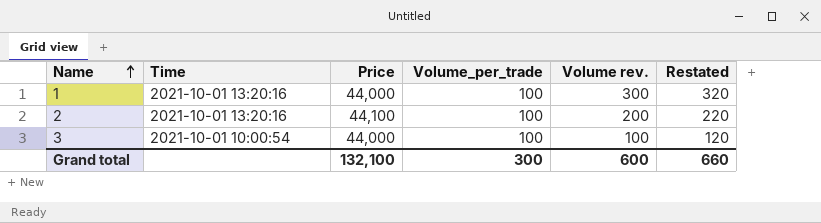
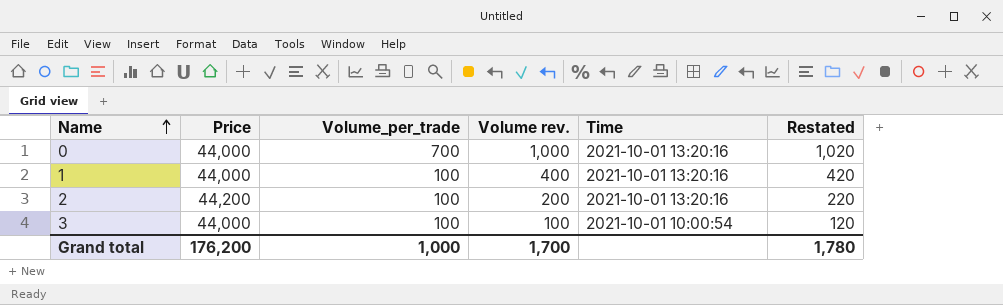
column Time | position: 2 -> 5
row 0: none -> 44,000 | 700 | 1,000 | 2021-10-01 13:20:16 | 1,020
1 | Volume rev.: 300 -> 400
1 | Restated: 320 -> 420
2 | Price: 44,100 -> 44,200
Grand total | Price: 132,100 -> 176,200
Grand total | Volume_per_trade: 300 -> 1,000
Grand total | Volume rev.: 600 -> 1,700
Grand total | Restated: 660 -> 1,780

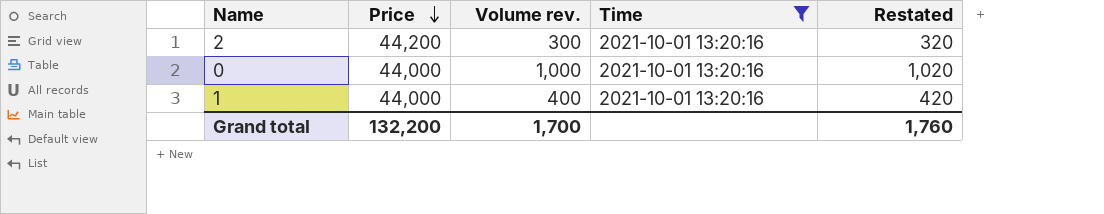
filter: none -> Time = 2021-10-01 13:20:16
row order: Name ascending -> Price descending
column Volume_per_trade | position: 3 -> none
2 | Volume rev.: 200 -> 300
2 | Restated: 220 -> 320
Grand total | Price: 176,200 -> 132,200
Grand total | Restated: 1,780 -> 1,760

